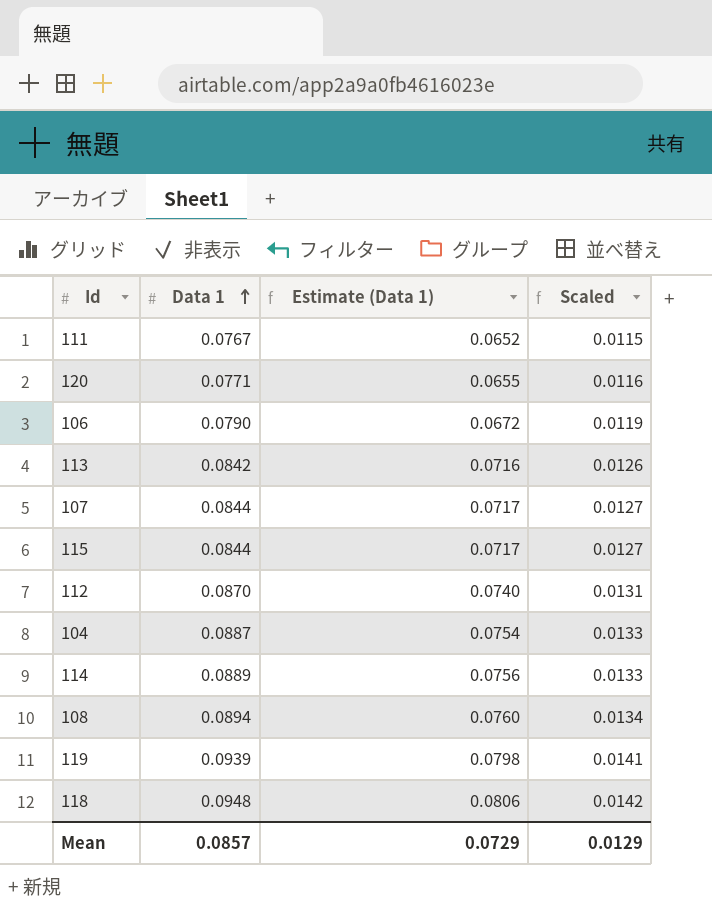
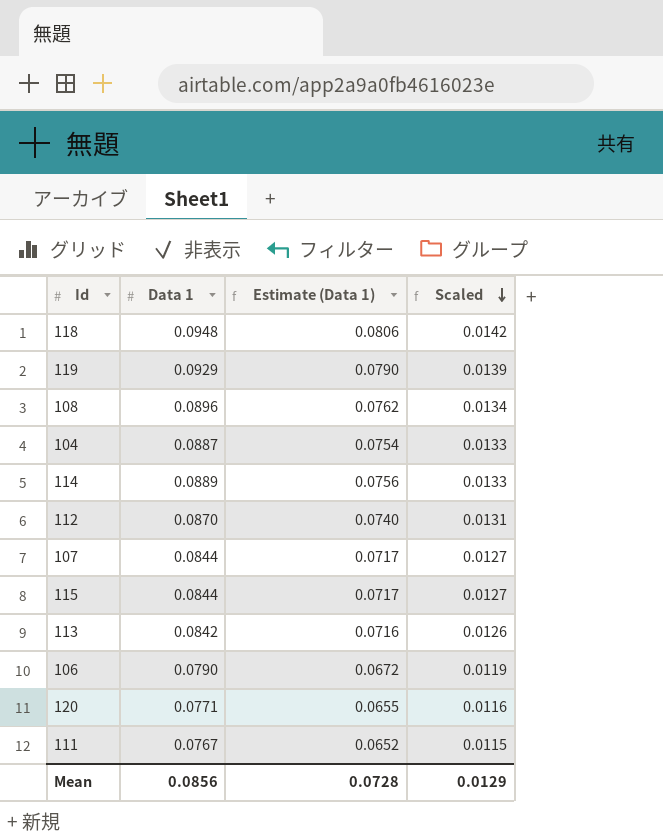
row order: Data 1 ascending -> Scaled descending
119 | Data 1: 0.0939 -> 0.0929
119 | Estimate (Data 1): 0.0798 -> 0.0790
119 | Scaled: 0.0141 -> 0.0139
108 | Data 1: 0.0894 -> 0.0896
108 | Estimate (Data 1): 0.0760 -> 0.0762
Mean | Data 1: 0.0857 -> 0.0856
Mean | Estimate (Data 1): 0.0729 -> 0.0728

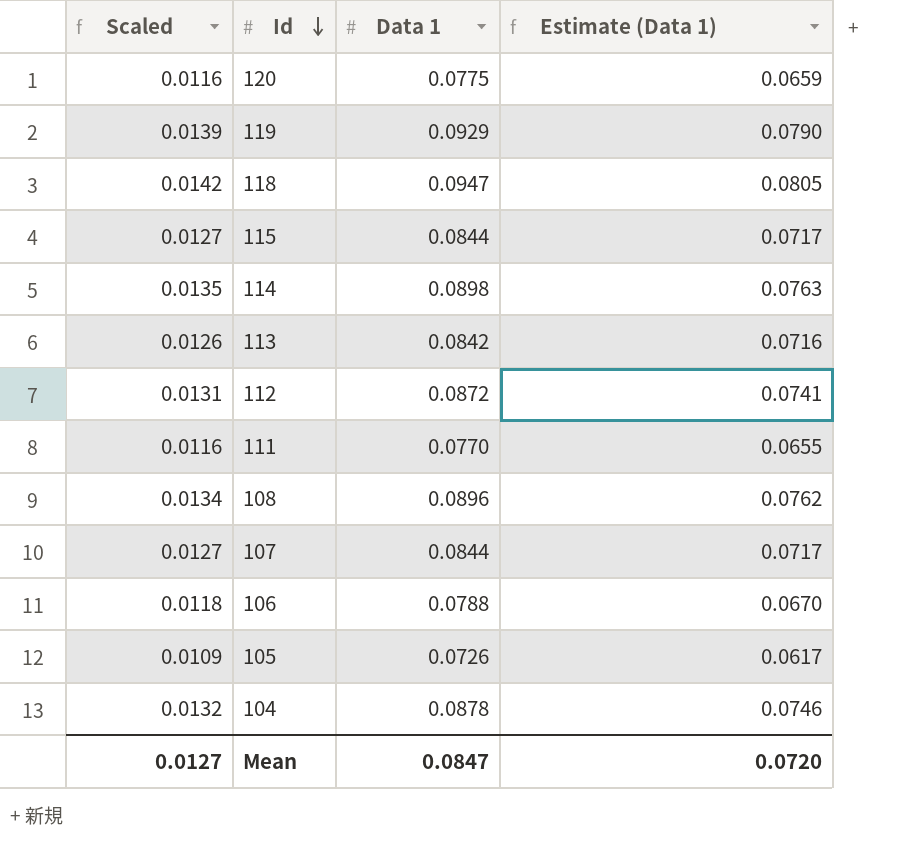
row order: Scaled descending -> Id descending
column Scaled | position: 4 -> 1
120 | Data 1: 0.0771 -> 0.0775
120 | Estimate (Data 1): 0.0655 -> 0.0659
118 | Data 1: 0.0948 -> 0.0947
118 | Estimate (Data 1): 0.0806 -> 0.0805
114 | Scaled: 0.0133 -> 0.0135
114 | Data 1: 0.0889 -> 0.0898
114 | Estimate (Data 1): 0.0756 -> 0.0763
112 | Data 1: 0.0870 -> 0.0872
112 | Estimate (Data 1): 0.0740 -> 0.0741
111 | Scaled: 0.0115 -> 0.0116
111 | Data 1: 0.0767 -> 0.0770
111 | Estimate (Data 1): 0.0652 -> 0.0655
106 | Scaled: 0.0119 -> 0.0118
106 | Data 1: 0.0790 -> 0.0788
106 | Estimate (Data 1): 0.0672 -> 0.0670
row 105: none -> 0.0109 | 0.0726 | 0.0617
104 | Scaled: 0.0133 -> 0.0132
104 | Data 1: 0.0887 -> 0.0878
104 | Estimate (Data 1): 0.0754 -> 0.0746
Mean | Scaled: 0.0129 -> 0.0127
Mean | Data 1: 0.0856 -> 0.0847
Mean | Estimate (Data 1): 0.0728 -> 0.0720

